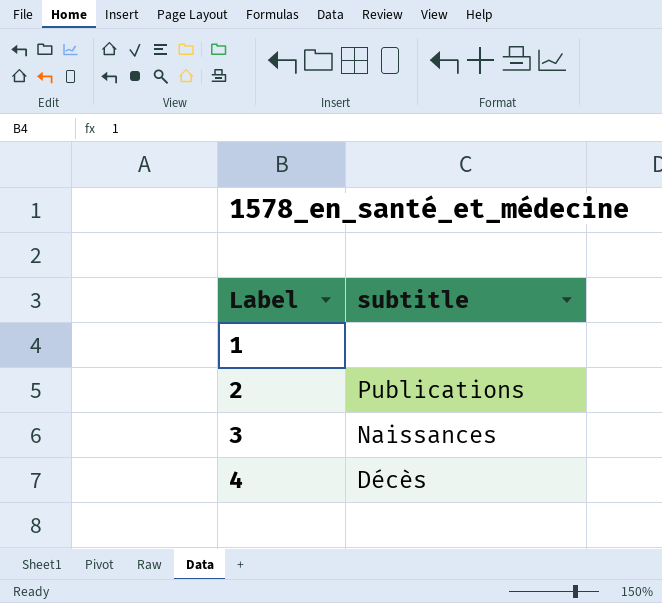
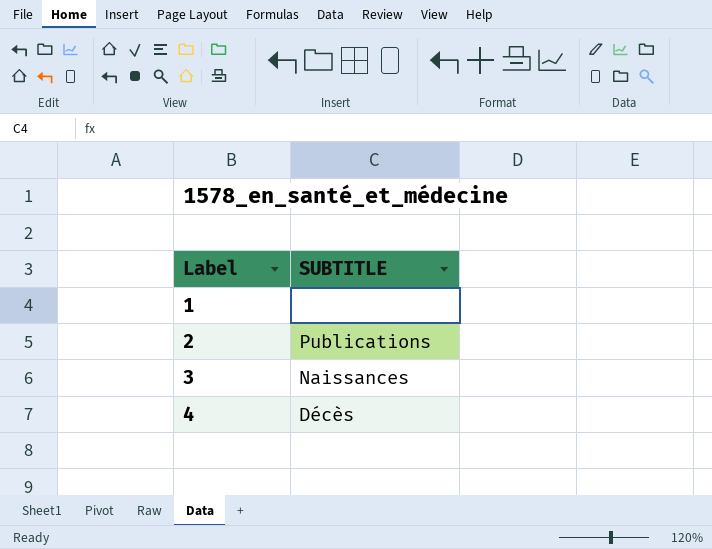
column name: subtitle -> SUBTITLE

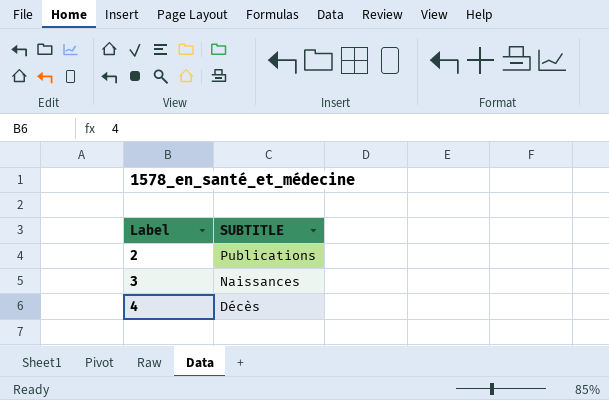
row 1: none -> none

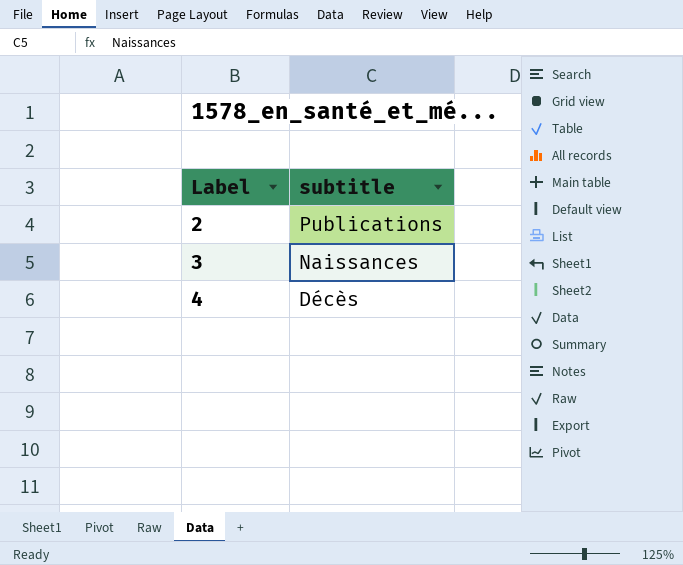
column name: SUBTITLE -> subtitle

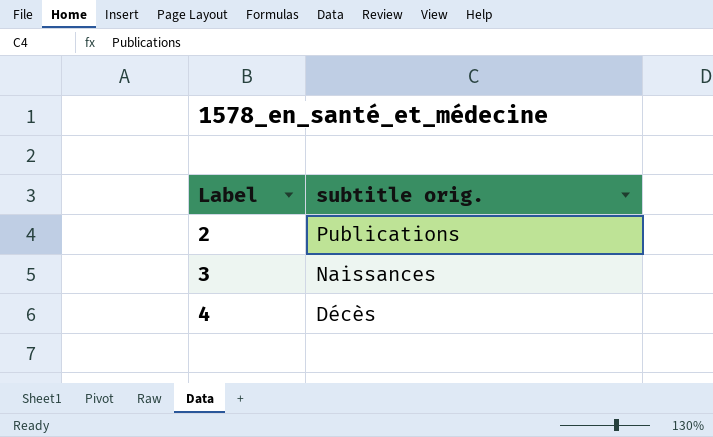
column name: subtitle -> subtitle orig.

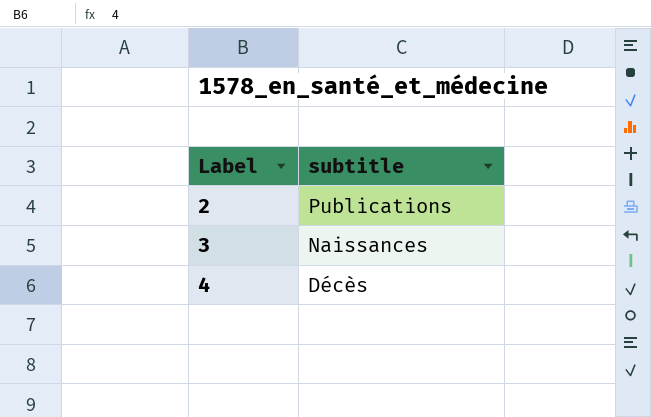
column name: subtitle orig. -> subtitle

